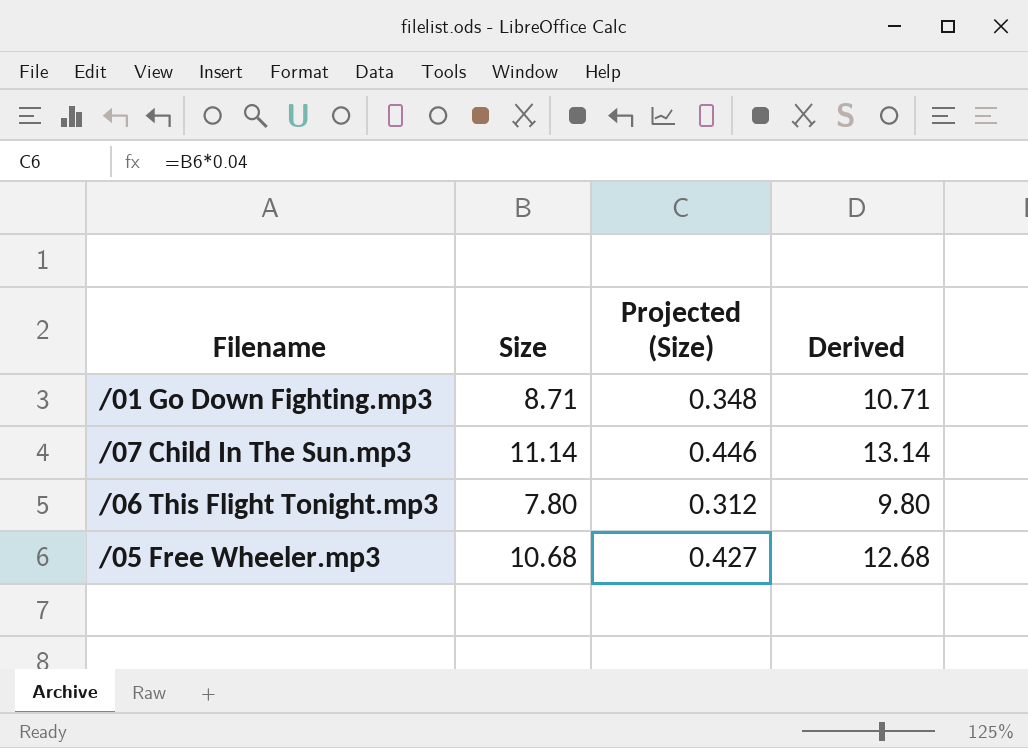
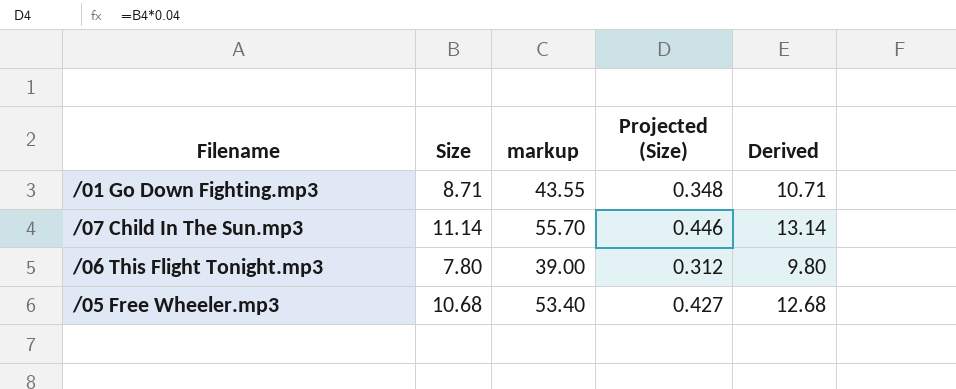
column markup | formula: none -> [Size] * 5

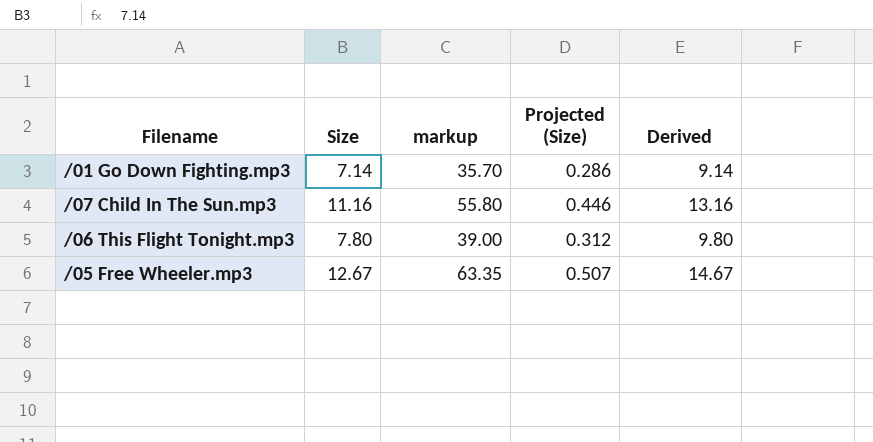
/01 Go Down Fighting.mp3 | Size: 8.71 -> 7.14
/01 Go Down Fighting.mp3 | markup: 43.55 -> 35.70
/01 Go Down Fighting.mp3 | Projected (Size): 0.348 -> 0.286
/01 Go Down Fighting.mp3 | Derived: 10.71 -> 9.14
/07 Child In The Sun.mp3 | Size: 11.14 -> 11.16
/07 Child In The Sun.mp3 | markup: 55.70 -> 55.80
/07 Child In The Sun.mp3 | Derived: 13.14 -> 13.16
/05 Free Wheeler.mp3 | Size: 10.68 -> 12.67
/05 Free Wheeler.mp3 | markup: 53.40 -> 63.35
/05 Free Wheeler.mp3 | Projected (Size): 0.427 -> 0.507
/05 Free Wheeler.mp3 | Derived: 12.68 -> 14.67

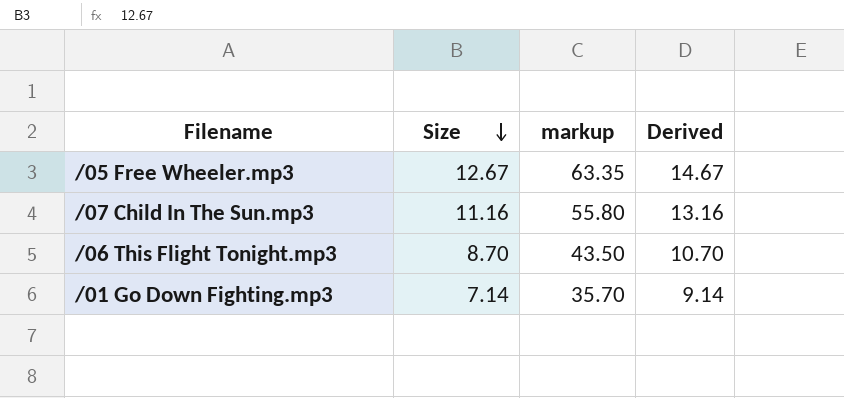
row order: none -> Size descending
column Projected (Size) | formula: [Size] * 0.04 -> none
/06 This Flight Tonight.mp3 | Size: 7.80 -> 8.70
/06 This Flight Tonight.mp3 | markup: 39.00 -> 43.50
/06 This Flight Tonight.mp3 | Derived: 9.80 -> 10.70

